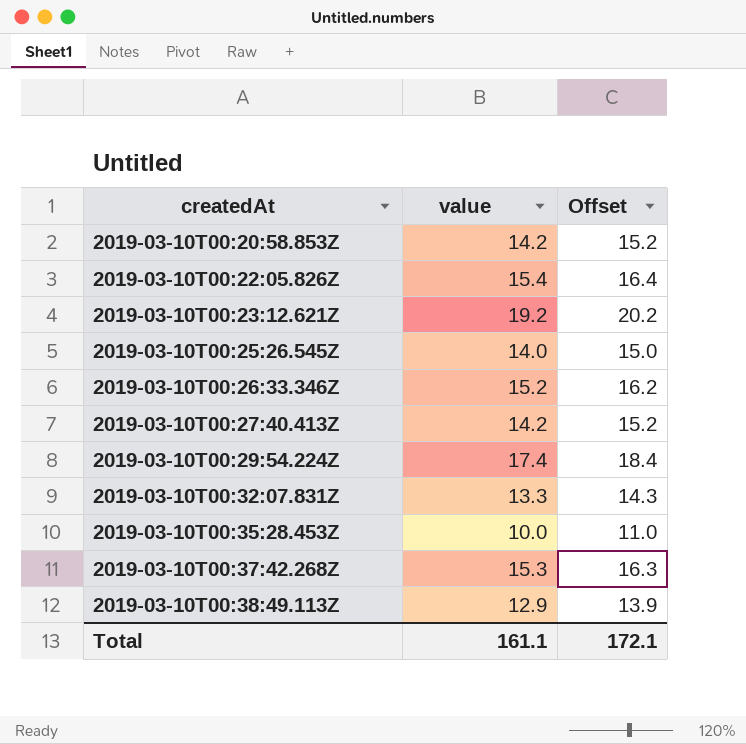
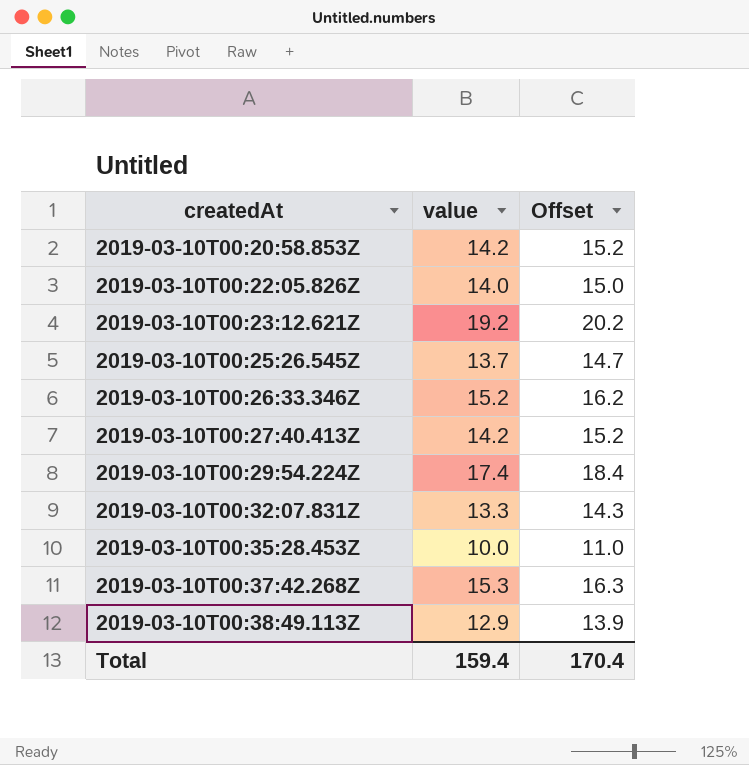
2019-03-10T00:22:05.826Z | value: 15.4 -> 14.0
2019-03-10T00:22:05.826Z | Offset: 16.4 -> 15.0
2019-03-10T00:25:26.545Z | value: 14.0 -> 13.7
2019-03-10T00:25:26.545Z | Offset: 15.0 -> 14.7
Total | value: 161.1 -> 159.4
Total | Offset: 172.1 -> 170.4

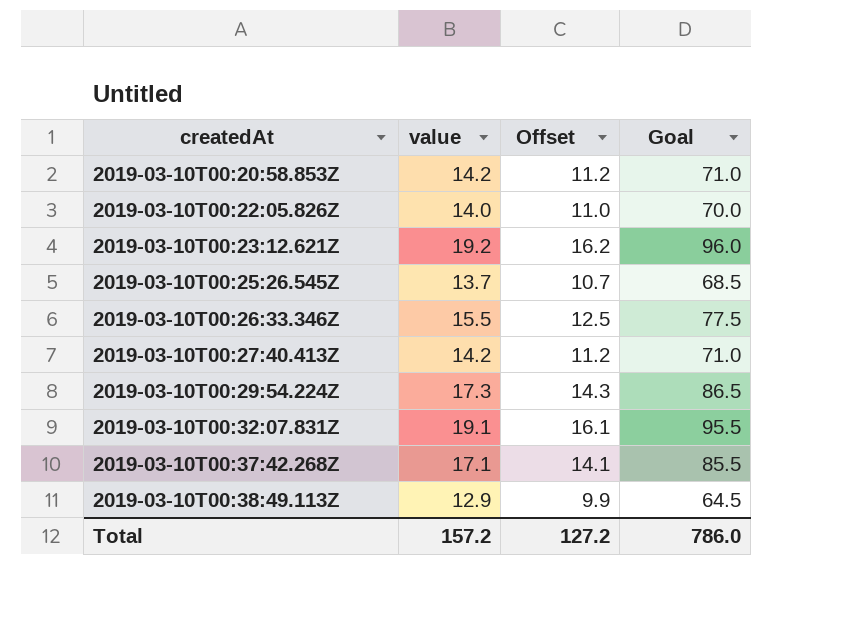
column Offset | formula: [value] + 1 -> [value] - 3
column Goal | formula: none -> [value] * 5
row 2019-03-10T00:35:28.453Z: 10.0 | 11.0 -> none
2019-03-10T00:26:33.346Z | value: 15.2 -> 15.5
2019-03-10T00:29:54.224Z | value: 17.4 -> 17.3
2019-03-10T00:32:07.831Z | value: 13.3 -> 19.1
2019-03-10T00:37:42.268Z | value: 15.3 -> 17.1
Total | value: 159.4 -> 157.2
Total | Offset: 170.4 -> 127.2

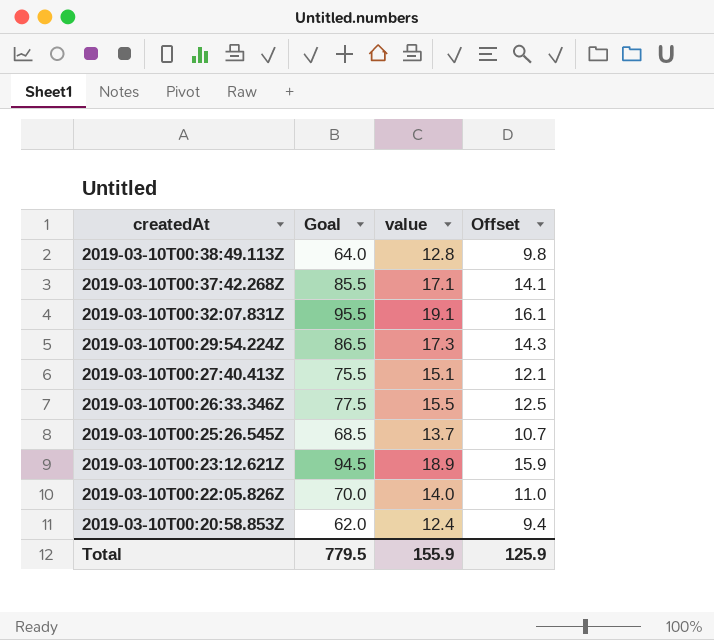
row order: createdAt ascending -> createdAt descending
column Goal | position: 4 -> 2
2019-03-10T00:38:49.113Z | Goal: 64.5 -> 64.0
2019-03-10T00:38:49.113Z | value: 12.9 -> 12.8
2019-03-10T00:38:49.113Z | Offset: 9.9 -> 9.8
2019-03-10T00:27:40.413Z | Goal: 71.0 -> 75.5
2019-03-10T00:27:40.413Z | value: 14.2 -> 15.1
2019-03-10T00:27:40.413Z | Offset: 11.2 -> 12.1
2019-03-10T00:23:12.621Z | Goal: 96.0 -> 94.5
2019-03-10T00:23:12.621Z | value: 19.2 -> 18.9
2019-03-10T00:23:12.621Z | Offset: 16.2 -> 15.9
2019-03-10T00:20:58.853Z | Goal: 71.0 -> 62.0
2019-03-10T00:20:58.853Z | value: 14.2 -> 12.4
2019-03-10T00:20:58.853Z | Offset: 11.2 -> 9.4
Total | Goal: 786.0 -> 779.5
Total | value: 157.2 -> 155.9
Total | Offset: 127.2 -> 125.9

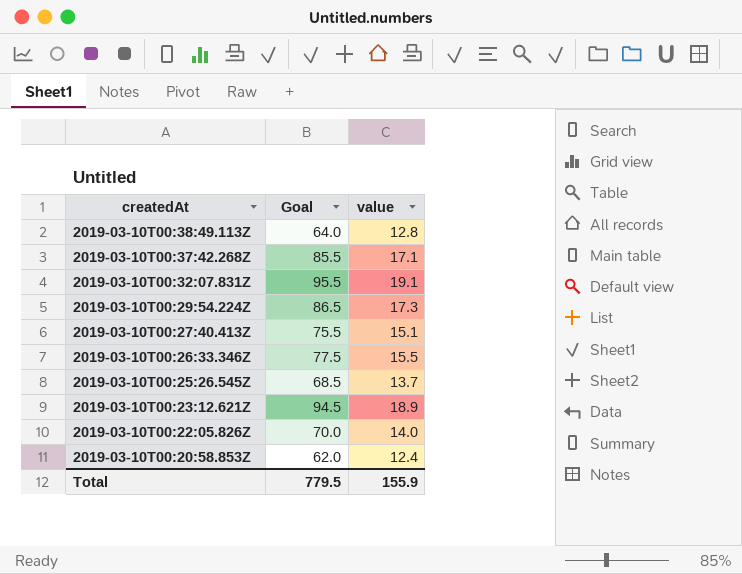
column Offset | formula: [value] - 3 -> none

